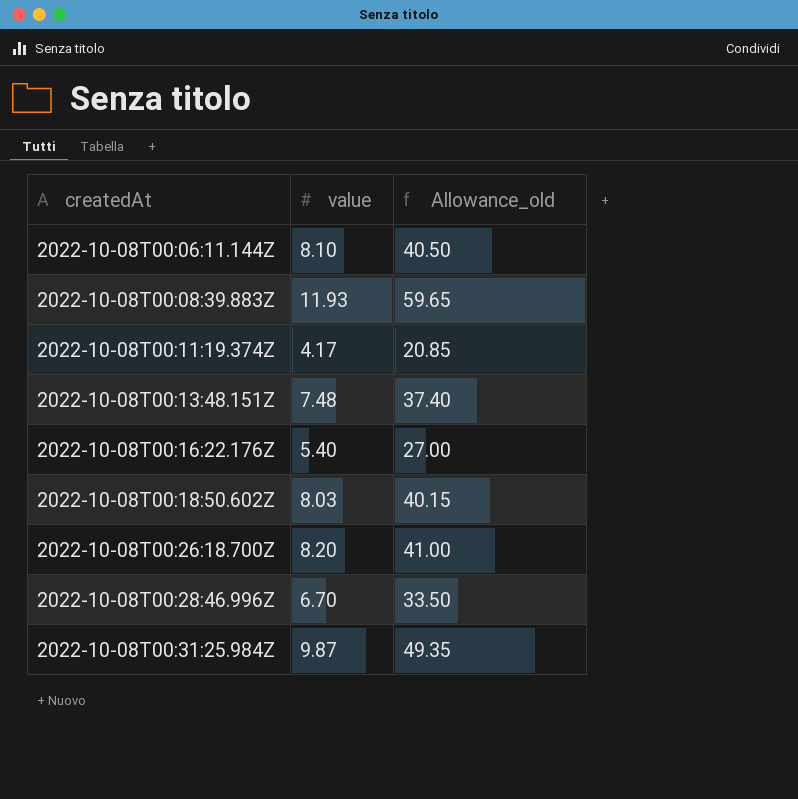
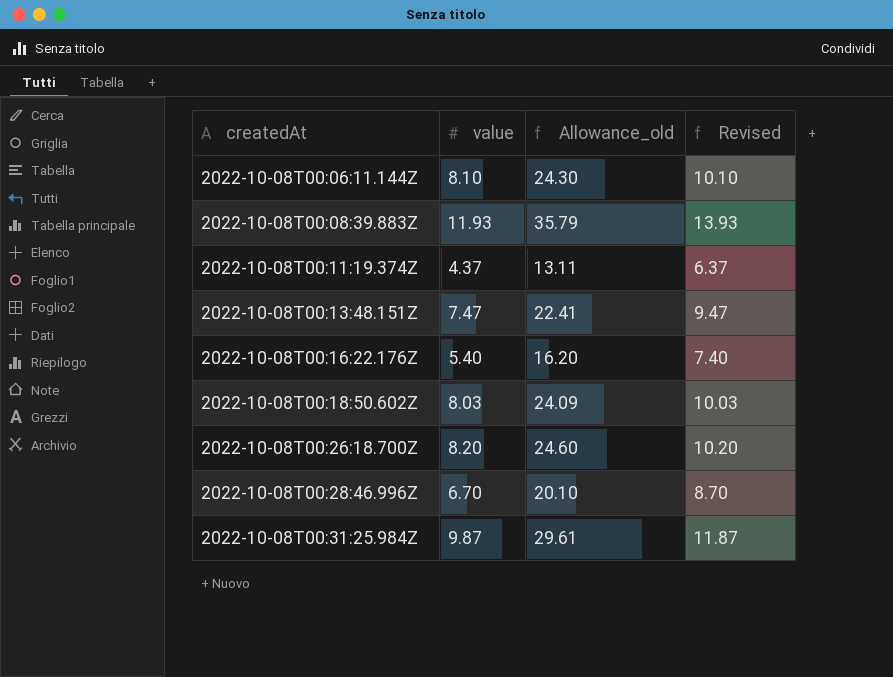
column Allowance_old | formula: [value] * 5 -> [value] * 3
column Revised | formula: none -> [value] + 2
2022-10-08T00:11:19.374Z | value: 4.17 -> 4.37
2022-10-08T00:13:48.151Z | value: 7.48 -> 7.47

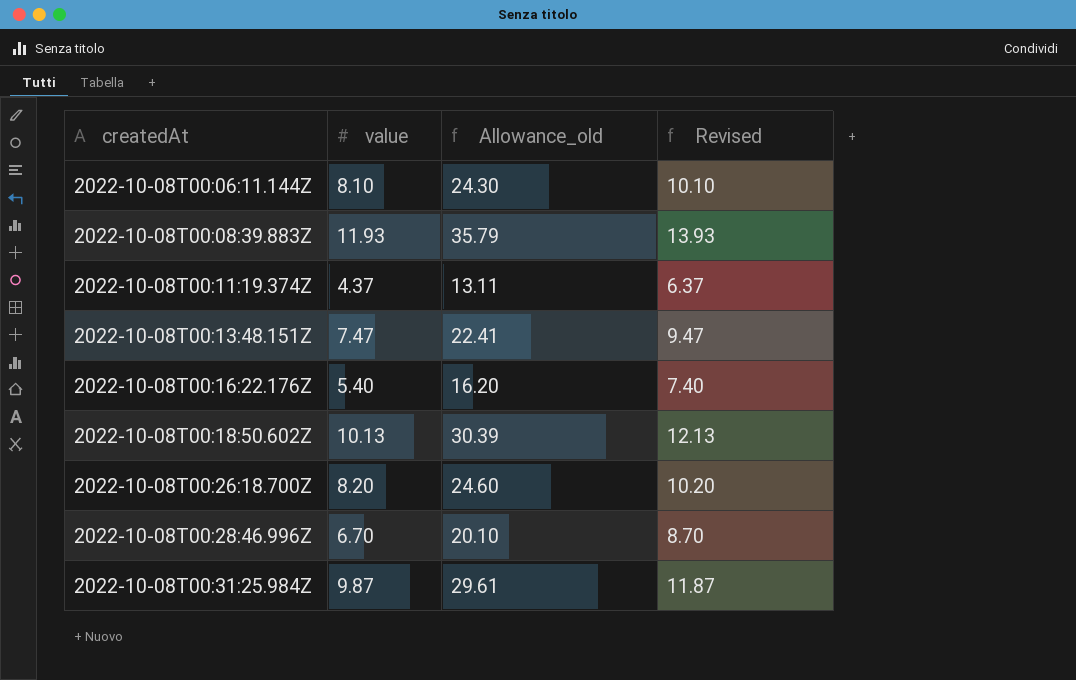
2022-10-08T00:18:50.602Z | value: 8.03 -> 10.13
2022-10-08T00:18:50.602Z | Allowance_old: 24.09 -> 30.39
2022-10-08T00:18:50.602Z | Revised: 10.03 -> 12.13

